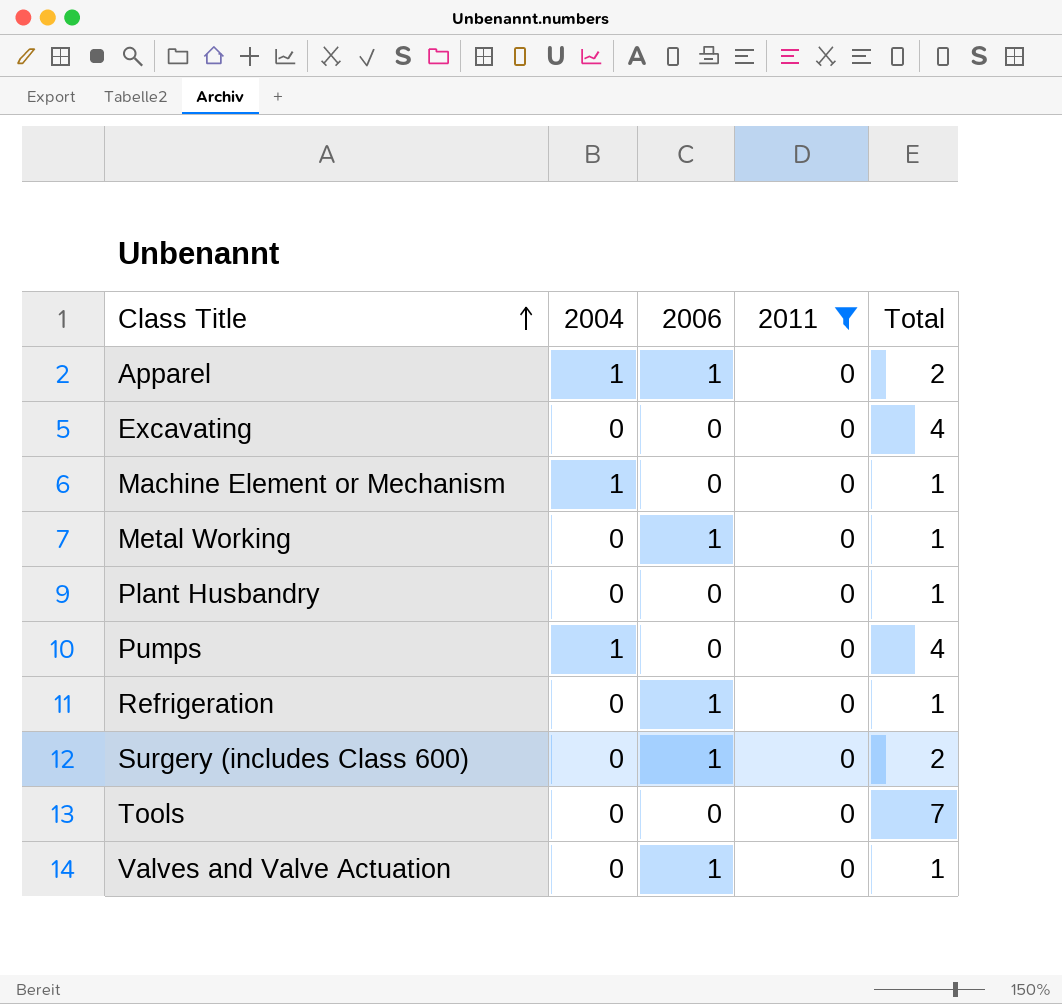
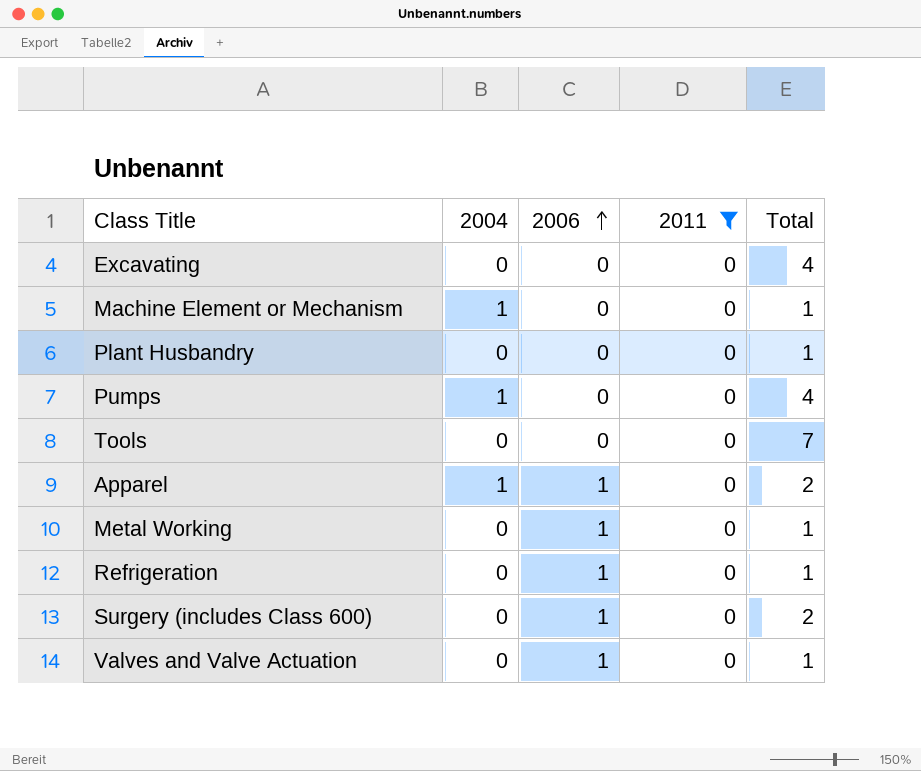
row order: Class Title ascending -> 2006 ascending

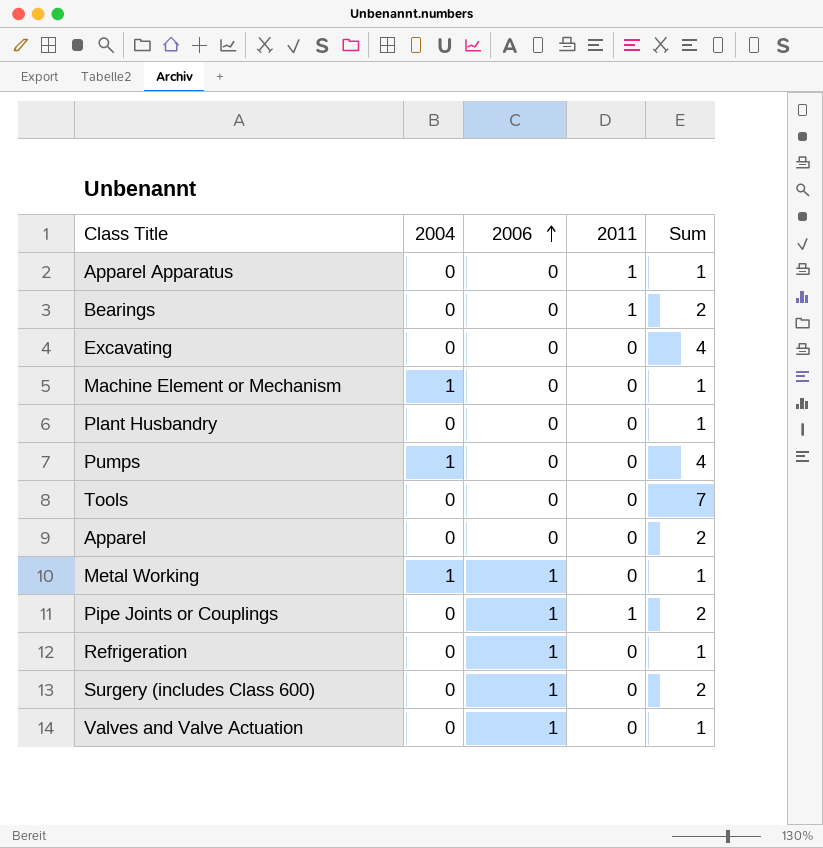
filter: 2011 = 0 -> none
column name: Total -> Sum
Apparel | 2004: 1 -> 0
Apparel | 2006: 1 -> 0
Metal Working | 2004: 0 -> 1

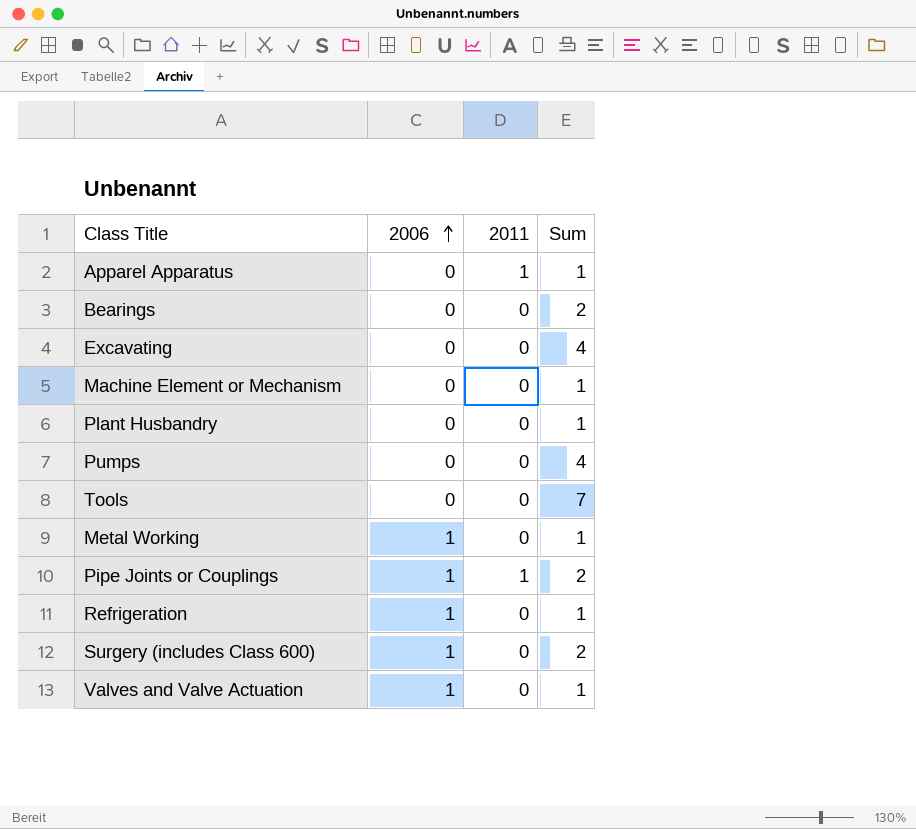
column 2004 | position: 2 -> none
row Apparel: 0 | 0 | 0 | 2 -> none
Bearings | 2011: 1 -> 0

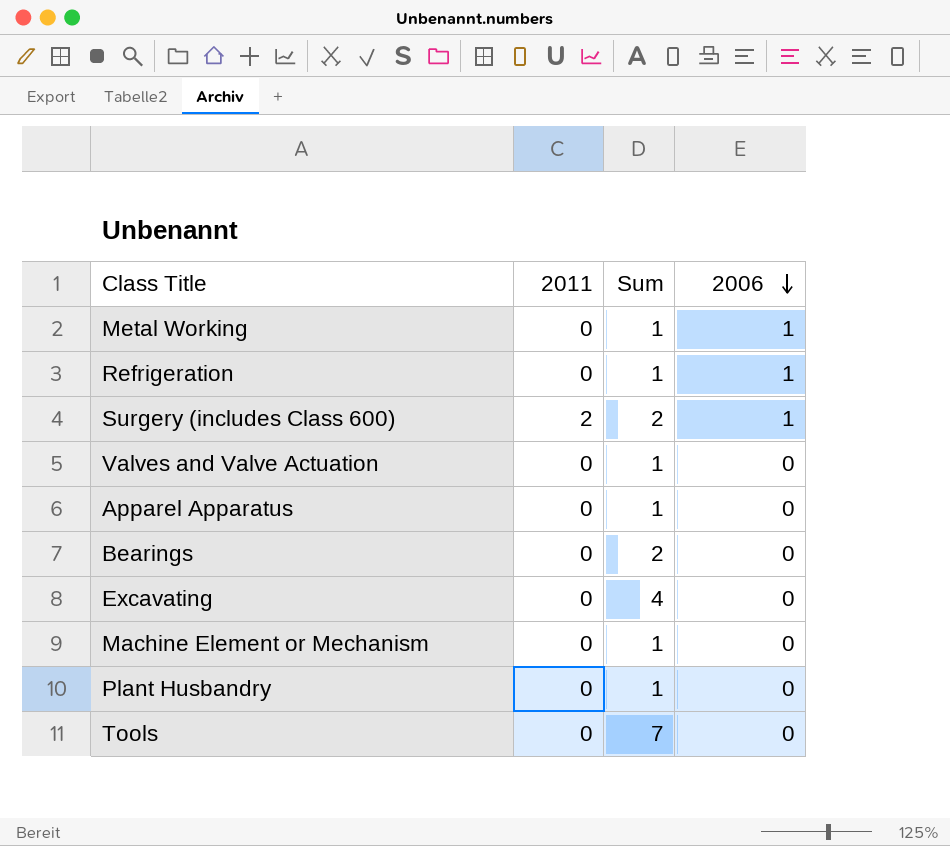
row order: 2006 ascending -> 2006 descending
column 2006 | position: 2 -> 4
row Pumps: 0 | 0 | 4 -> none
row Pipe Joints or Couplings: 1 | 1 | 2 -> none
Surgery (includes Class 600) | 2011: 0 -> 2
Valves and Valve Actuation | 2006: 1 -> 0
Apparel Apparatus | 2011: 1 -> 0

